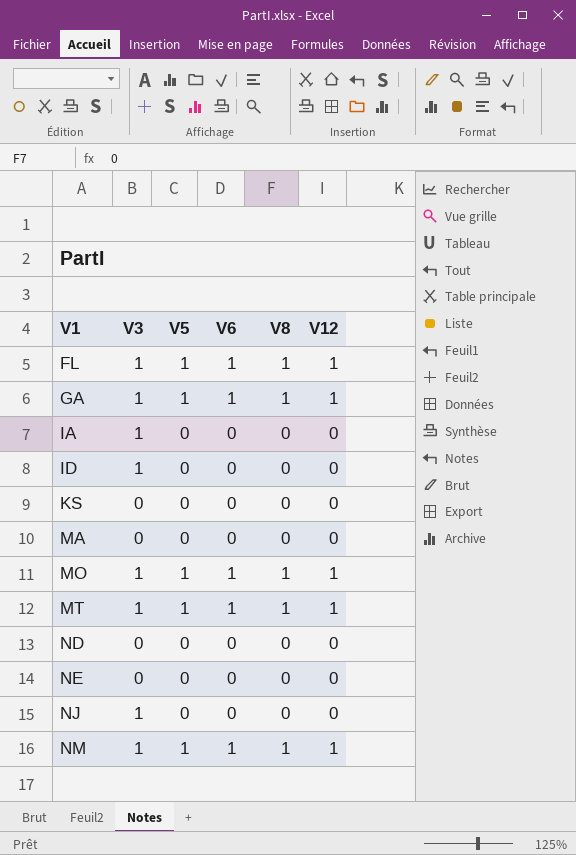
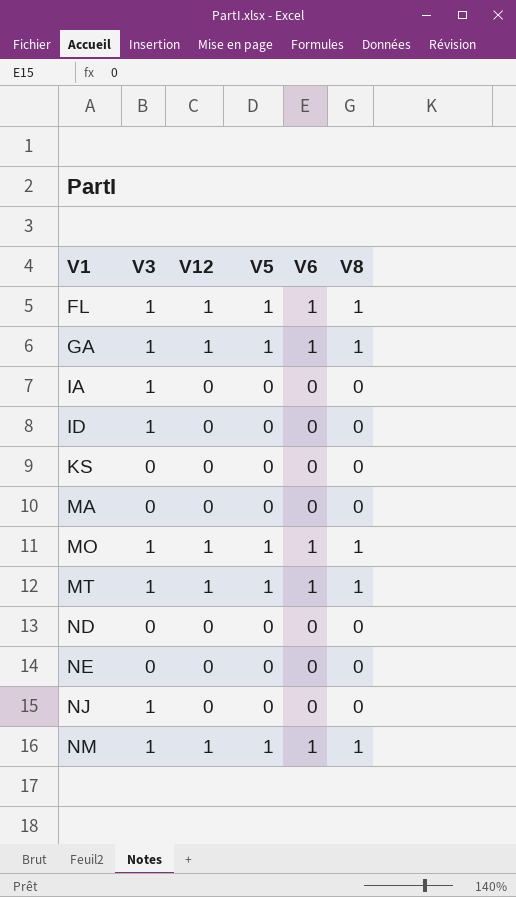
column V12 | position: 6 -> 3

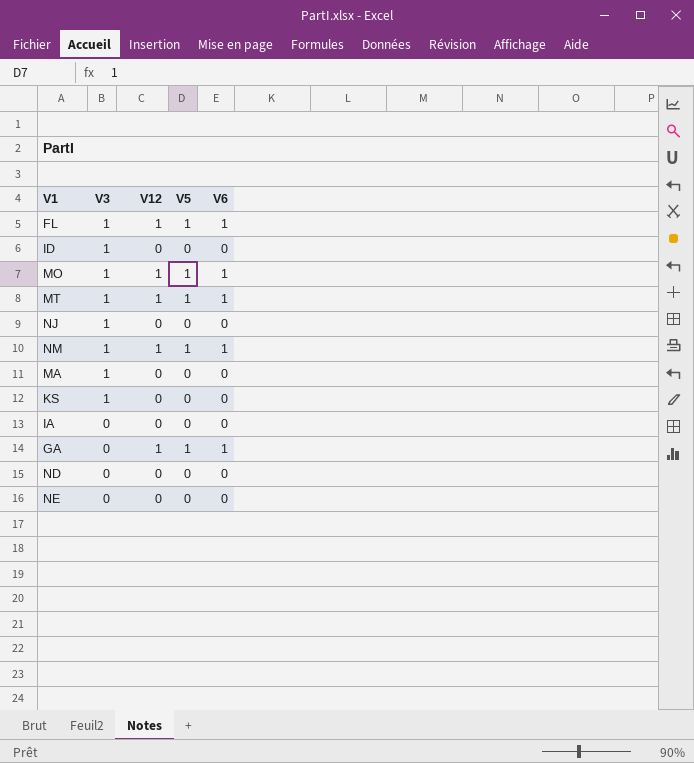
row order: V1 ascending -> V3 descending
column V8 | position: 6 -> none
MA | V3: 0 -> 1
KS | V3: 0 -> 1
IA | V3: 1 -> 0
GA | V3: 1 -> 0

